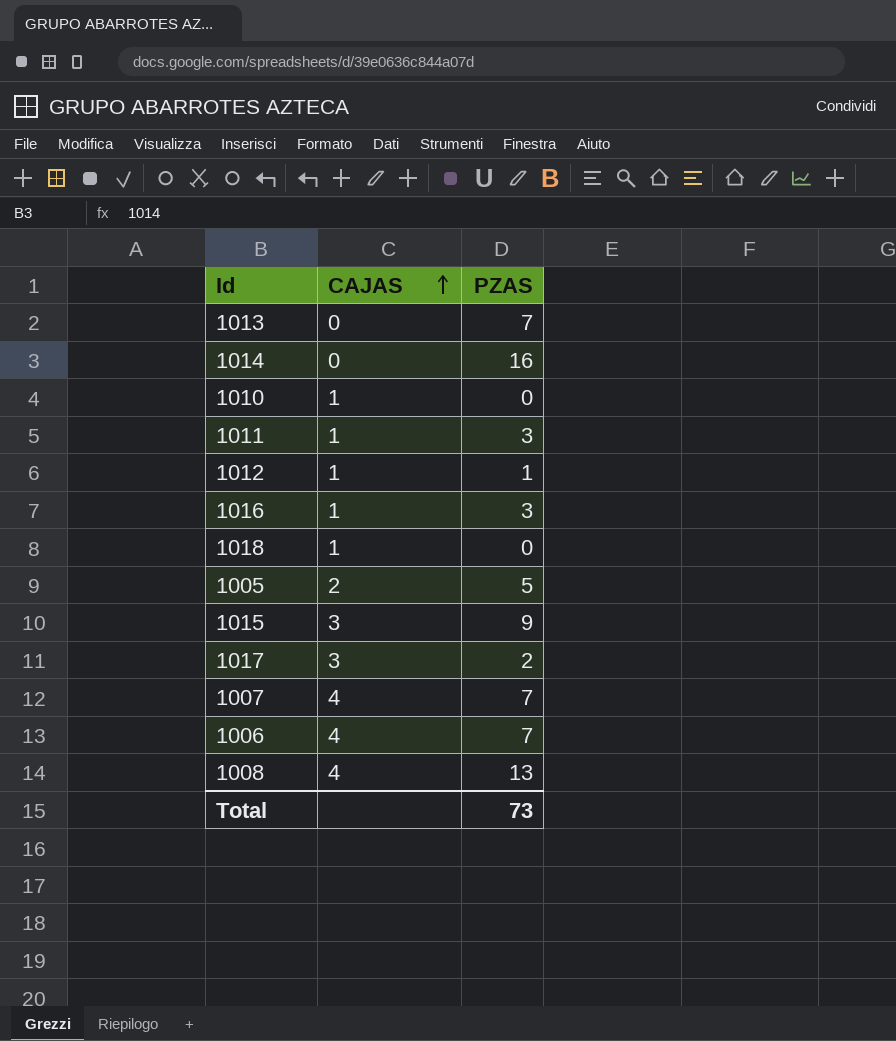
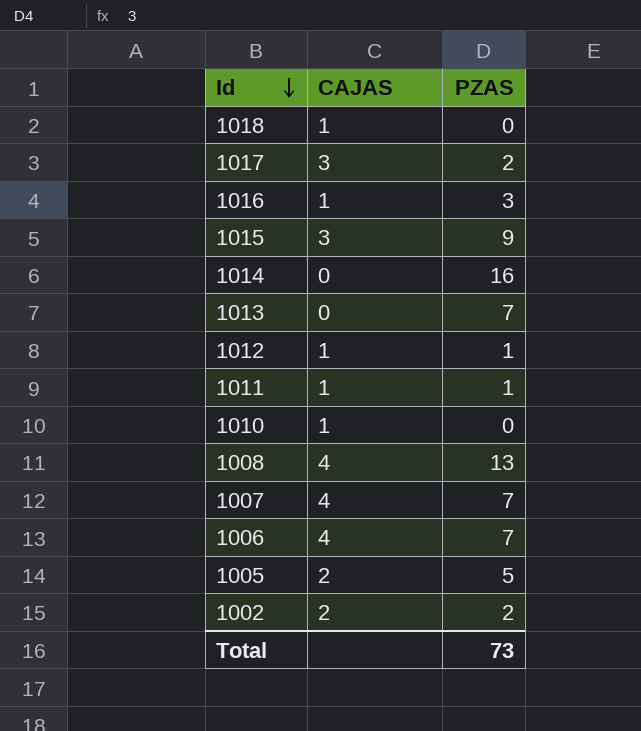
row order: CAJAS ascending -> Id descending
1011 | PZAS: 3 -> 1
row 1002: none -> 2 | 2

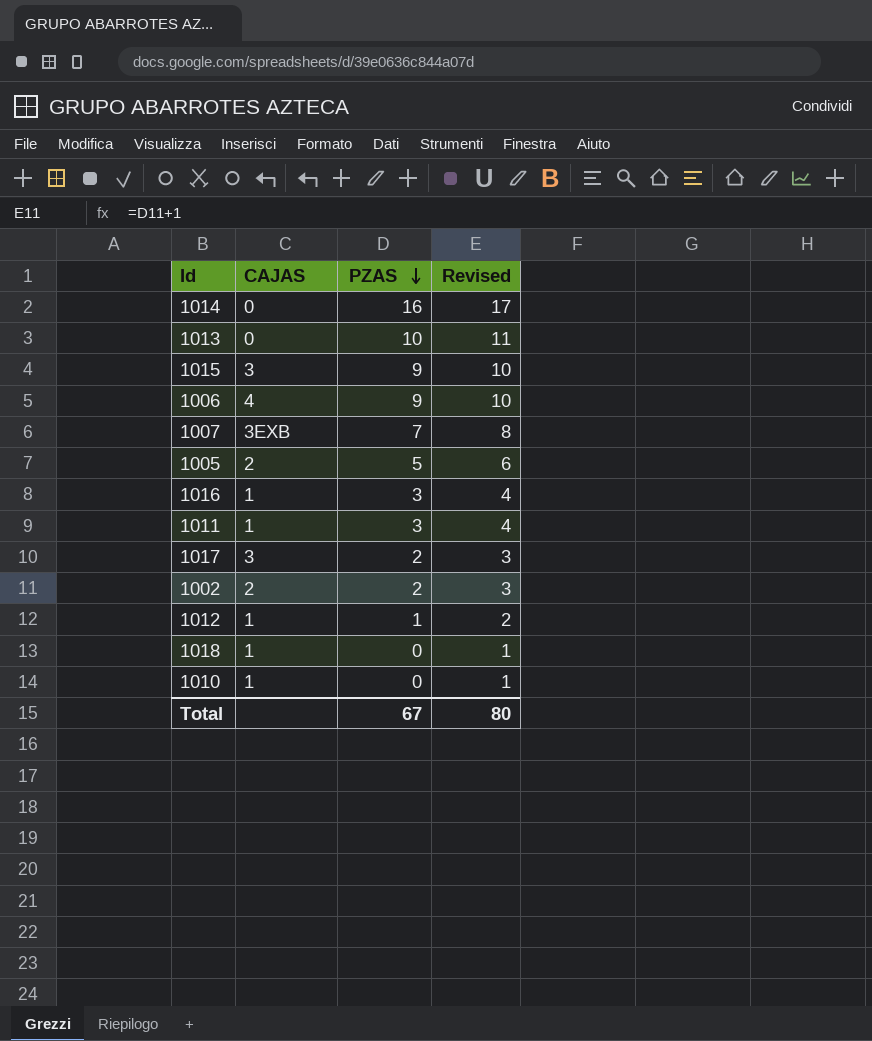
row order: Id descending -> PZAS descending
column Revised | formula: none -> [PZAS] + 1
row 1008: 4 | 13 -> none
1013 | PZAS: 7 -> 10
1006 | PZAS: 7 -> 9
1007 | CAJAS: 4 -> 3EXB
1011 | PZAS: 1 -> 3
Total | PZAS: 73 -> 67

